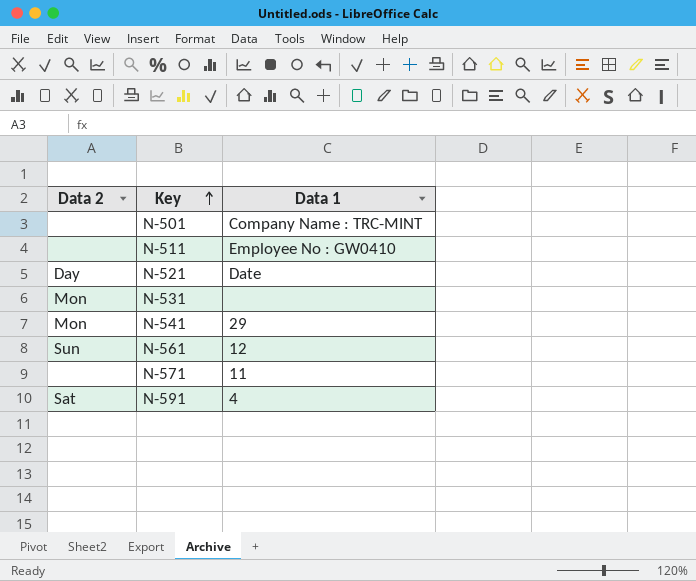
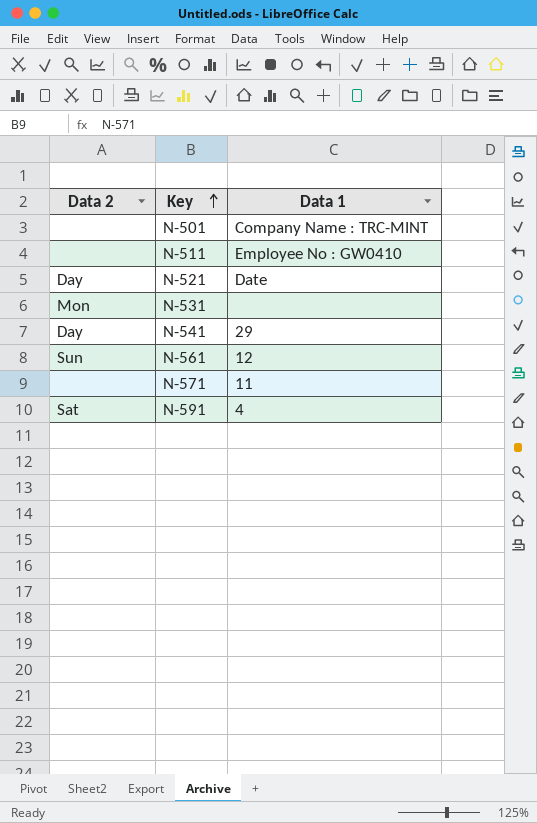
N-541 | Data 2: Mon -> Day

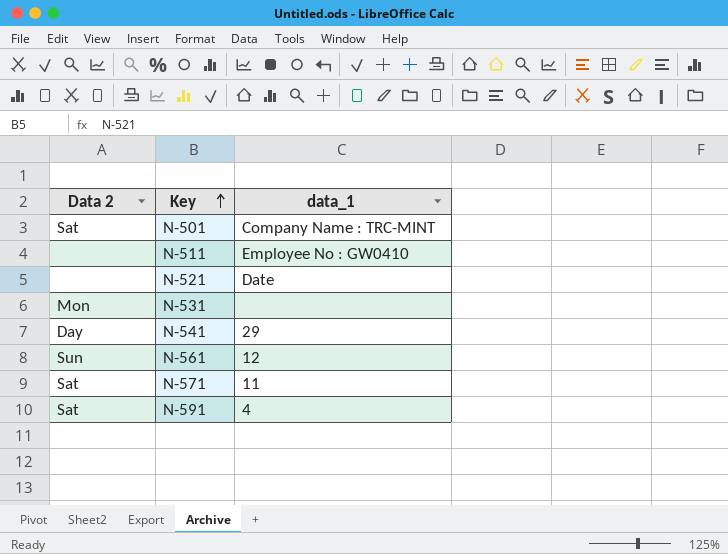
column name: Data 1 -> data_1
N-501 | Data 2: none -> Sat
N-521 | Data 2: Day -> none
N-571 | Data 2: none -> Sat

